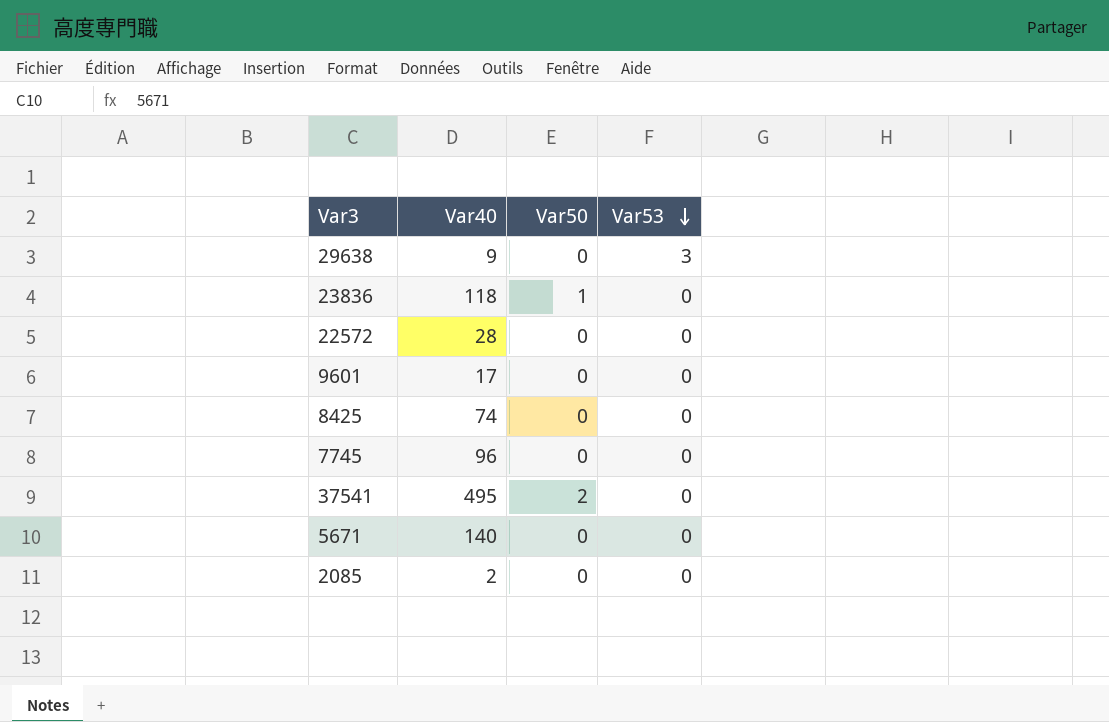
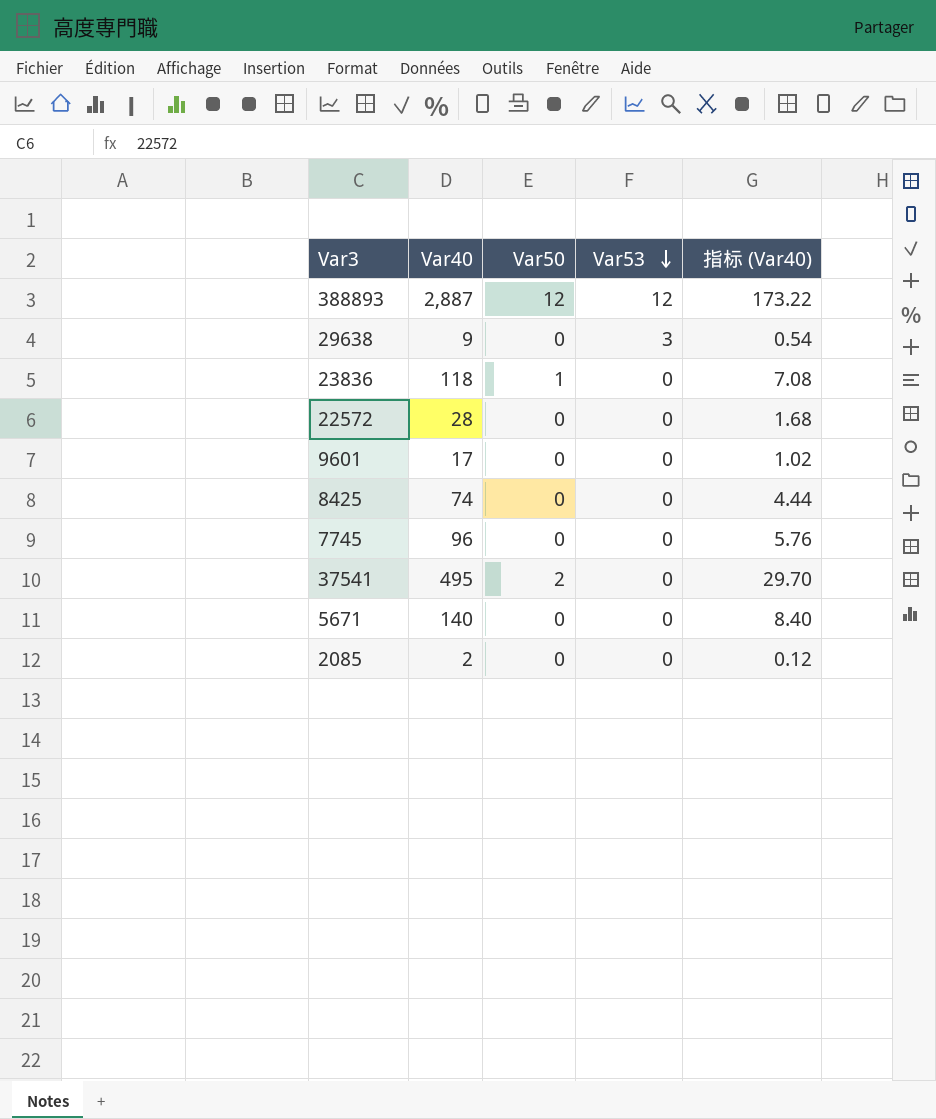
column 指标 (Var40) | formula: none -> [Var40] * 0.06
row 388893: none -> 2,887 | 12 | 12 | 173.22

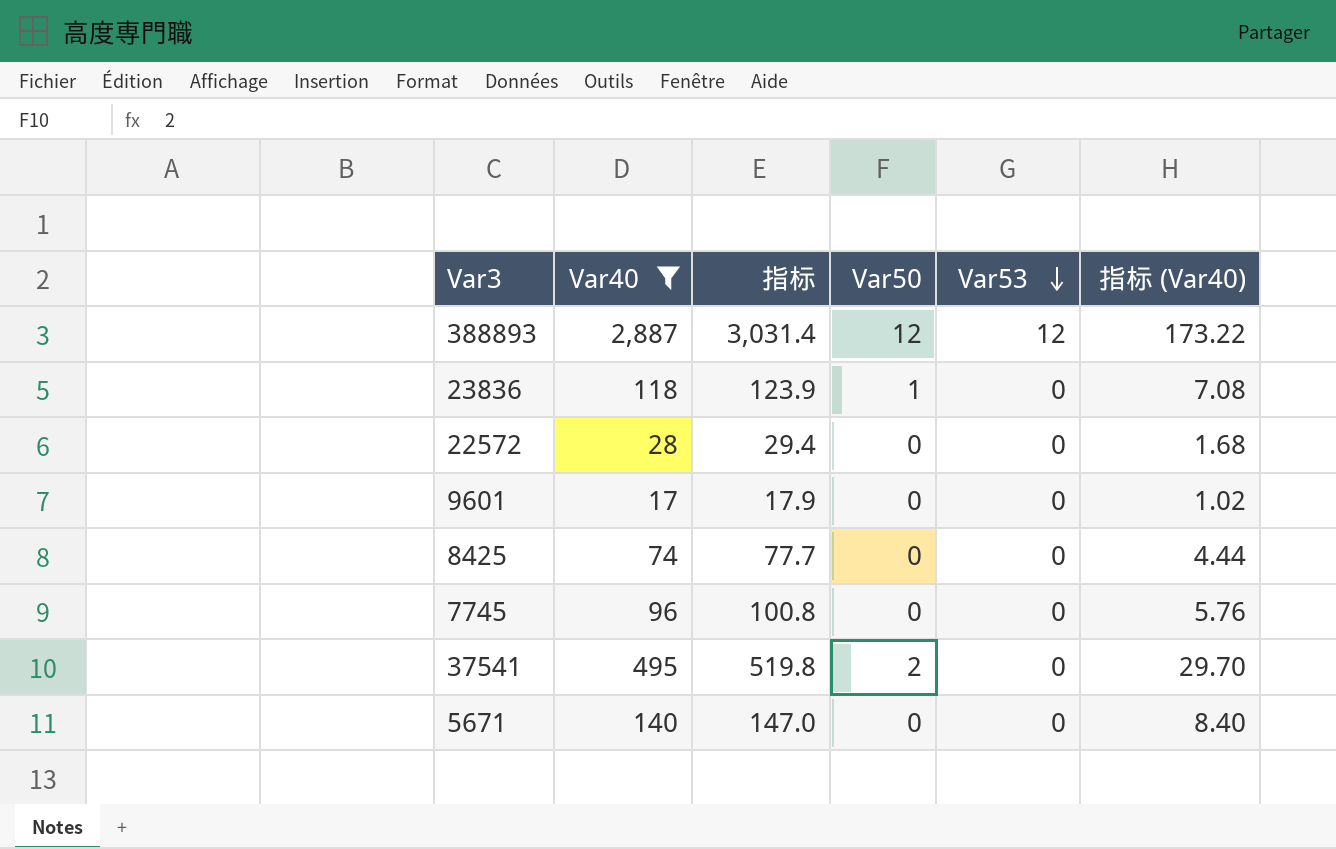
filter: none -> Var40 >= 17
column 指标 | formula: none -> [Var40] * 1.05

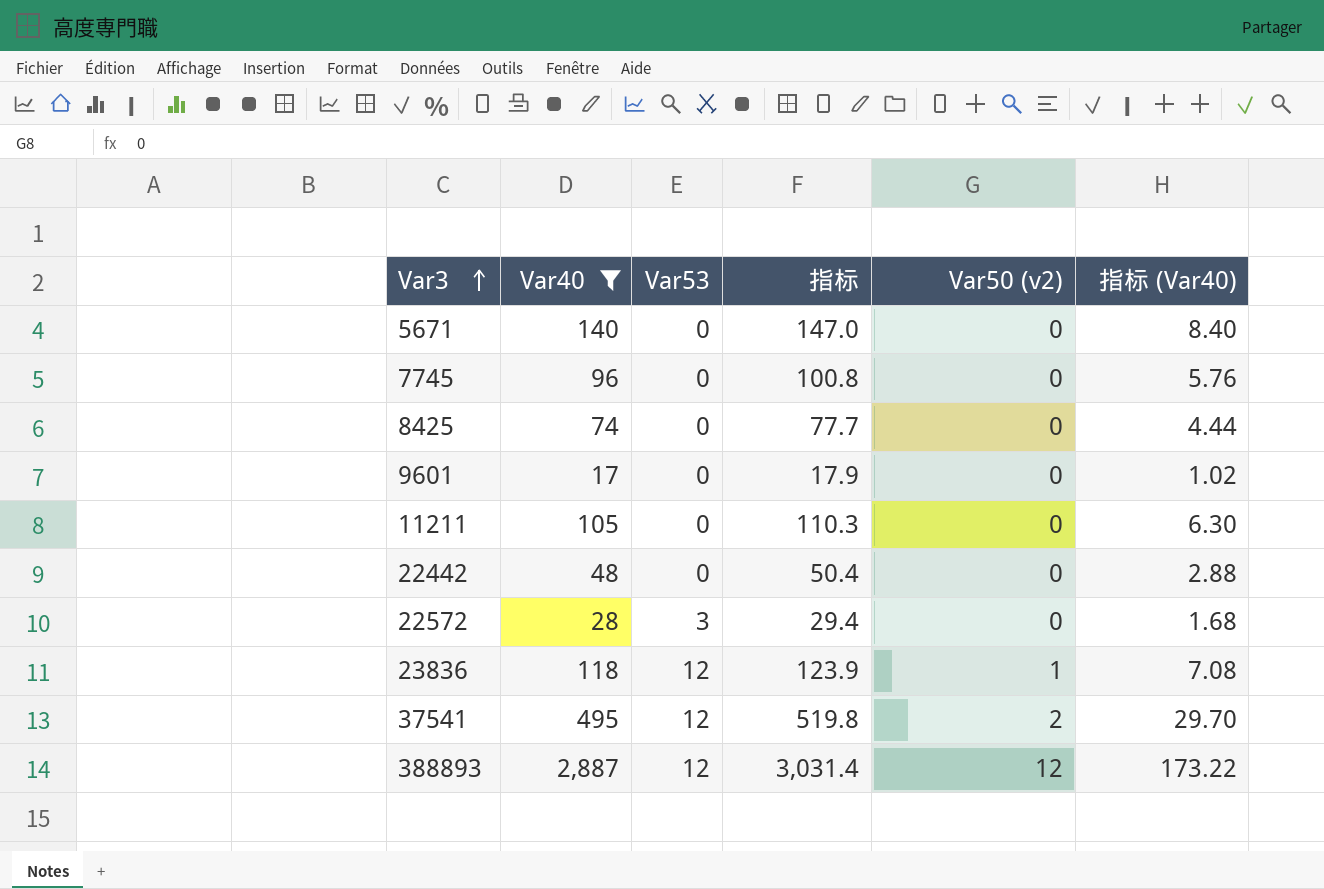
row order: Var53 descending -> Var3 ascending
column Var53 | position: 5 -> 3
column name: Var50 -> Var50 (v2)
row 11211: none -> 105 | 0 | 110.3 | 0 | 6.30
row 22442: none -> 48 | 0 | 50.4 | 0 | 2.88
22572 | Var53: 0 -> 3
23836 | Var53: 0 -> 12
37541 | Var53: 0 -> 12

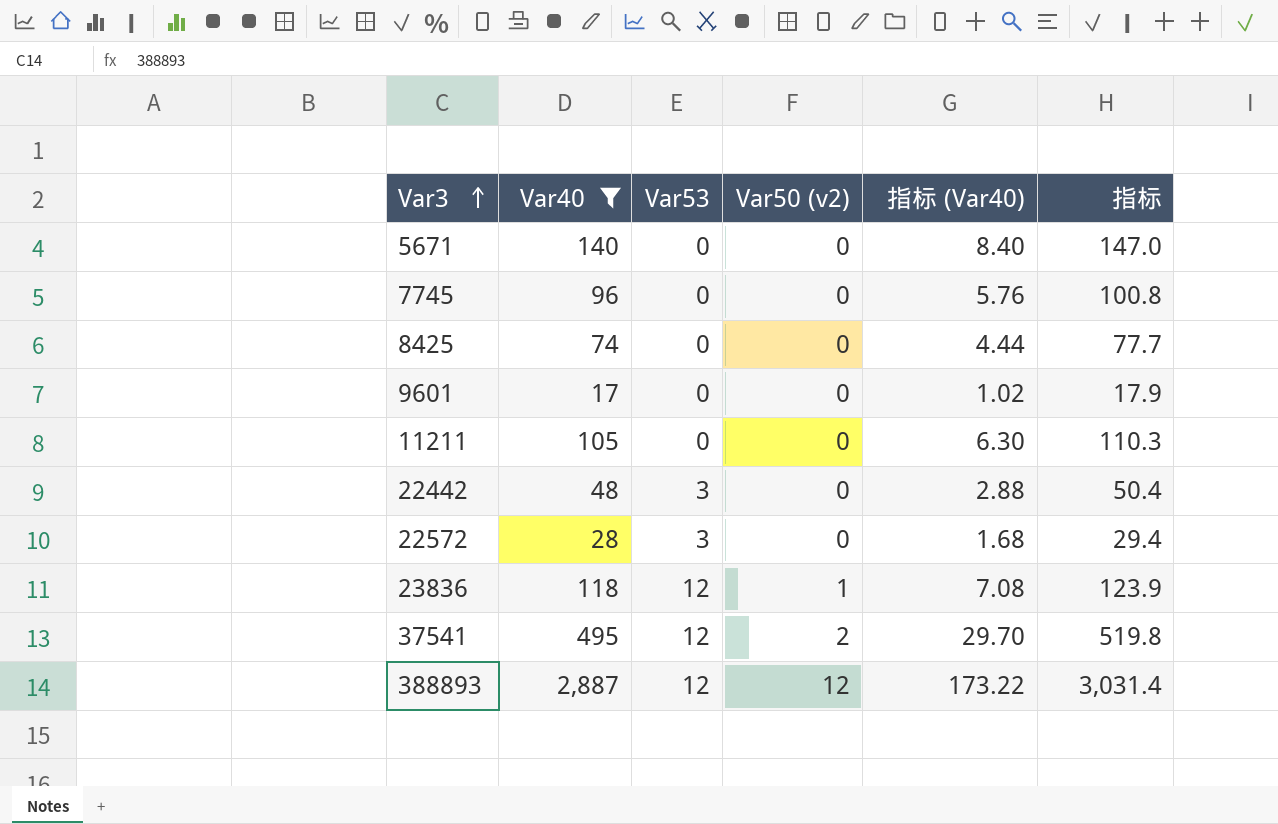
column 指标 | position: 4 -> 6
22442 | Var53: 0 -> 3

